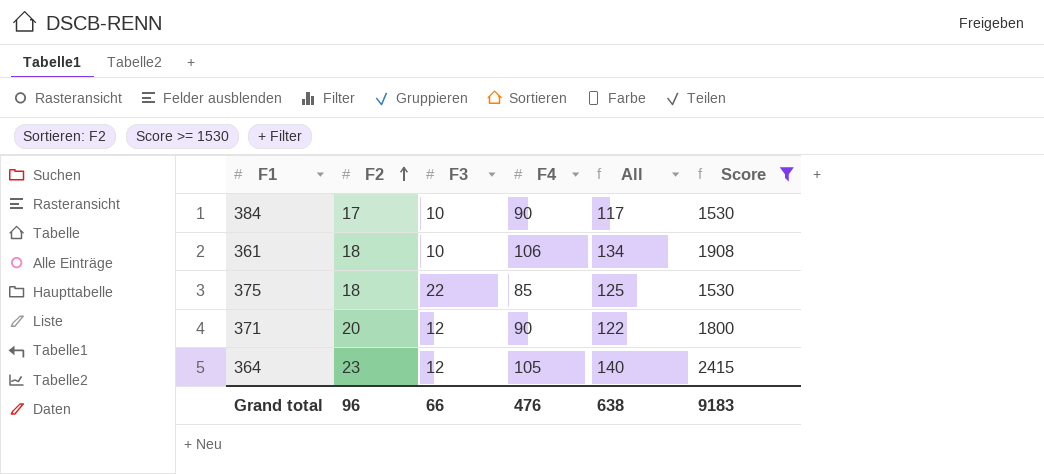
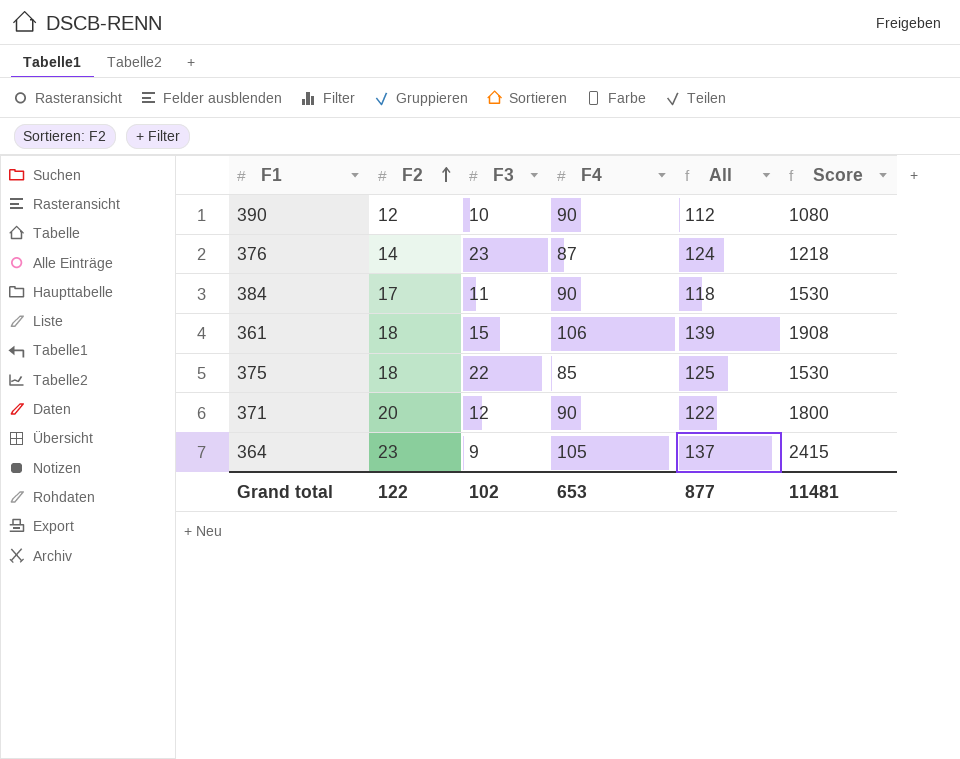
filter: Score >= 1530 -> none
384 | F3: 10 -> 11
384 | All: 117 -> 118
361 | F3: 10 -> 15
361 | All: 134 -> 139
364 | F3: 12 -> 9
364 | All: 140 -> 137
Grand total | F2: 96 -> 122
Grand total | F3: 66 -> 102
Grand total | F4: 476 -> 653
Grand total | All: 638 -> 877
Grand total | Score: 9183 -> 11481

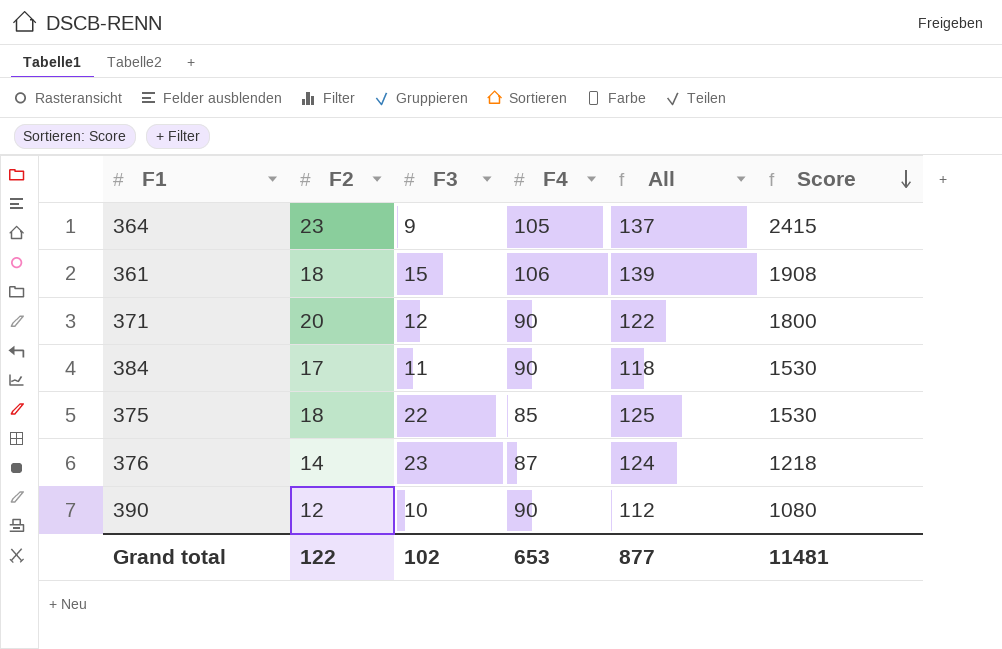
row order: F2 ascending -> Score descending

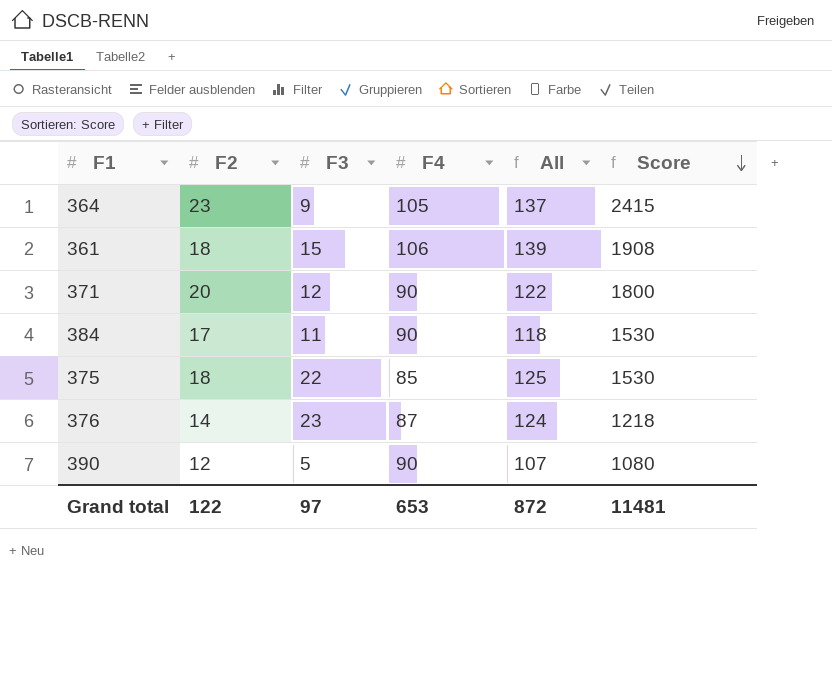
390 | F3: 10 -> 5
390 | All: 112 -> 107
Grand total | F3: 102 -> 97
Grand total | All: 877 -> 872

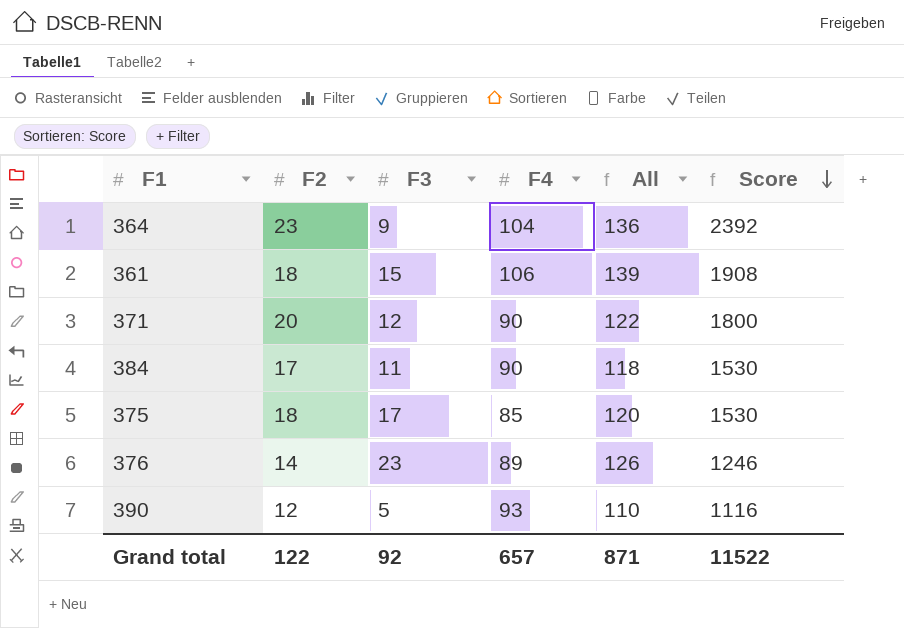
364 | F4: 105 -> 104
364 | All: 137 -> 136
364 | Score: 2415 -> 2392
375 | F3: 22 -> 17
375 | All: 125 -> 120
376 | F4: 87 -> 89
376 | All: 124 -> 126
376 | Score: 1218 -> 1246
390 | F4: 90 -> 93
390 | All: 107 -> 110
390 | Score: 1080 -> 1116
Grand total | F3: 97 -> 92
Grand total | F4: 653 -> 657
Grand total | All: 872 -> 871
Grand total | Score: 11481 -> 11522

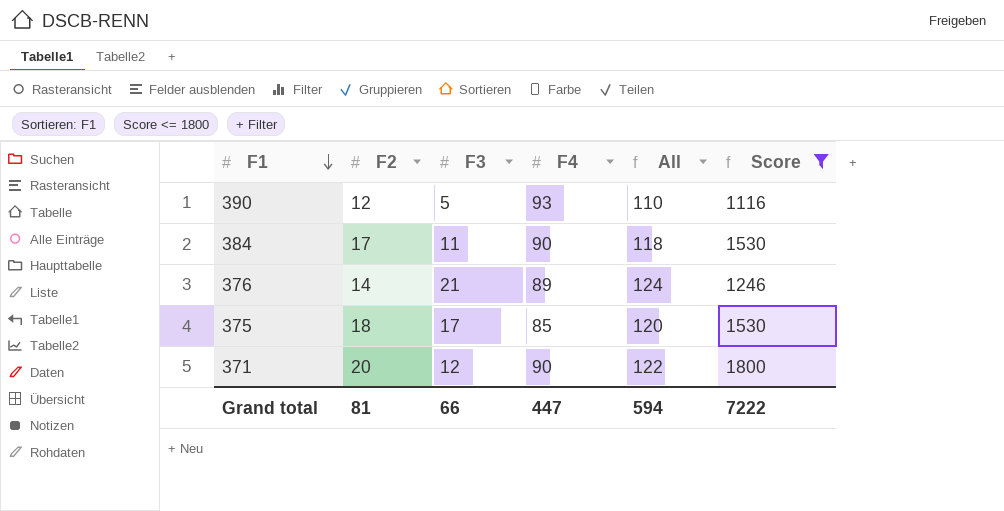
filter: none -> Score <= 1800
row order: Score descending -> F1 descending
376 | F3: 23 -> 21
376 | All: 126 -> 124
Grand total | F2: 122 -> 81
Grand total | F3: 92 -> 66
Grand total | F4: 657 -> 447
Grand total | All: 871 -> 594
Grand total | Score: 11522 -> 7222

